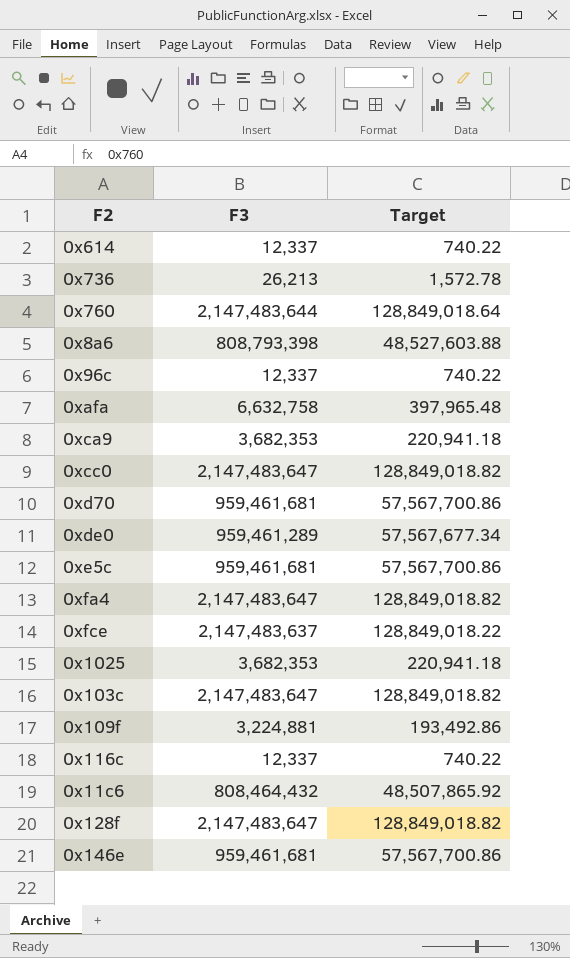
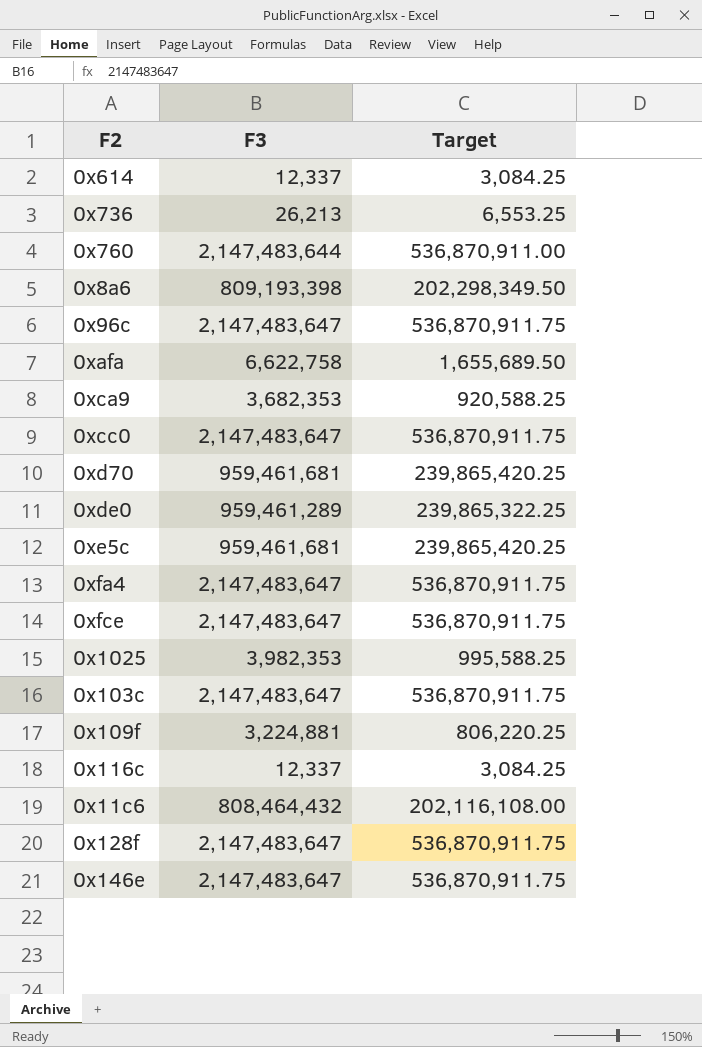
column Target | formula: [F3] * 0.06 -> [F3] * 0.25
0x8a6 | F3: 808,793,398 -> 809,193,398
0x96c | F3: 12,337 -> 2,147,483,647
0xafa | F3: 6,632,758 -> 6,622,758
0xfce | F3: 2,147,483,637 -> 2,147,483,647
0x1025 | F3: 3,682,353 -> 3,982,353
0x146e | F3: 959,461,681 -> 2,147,483,647

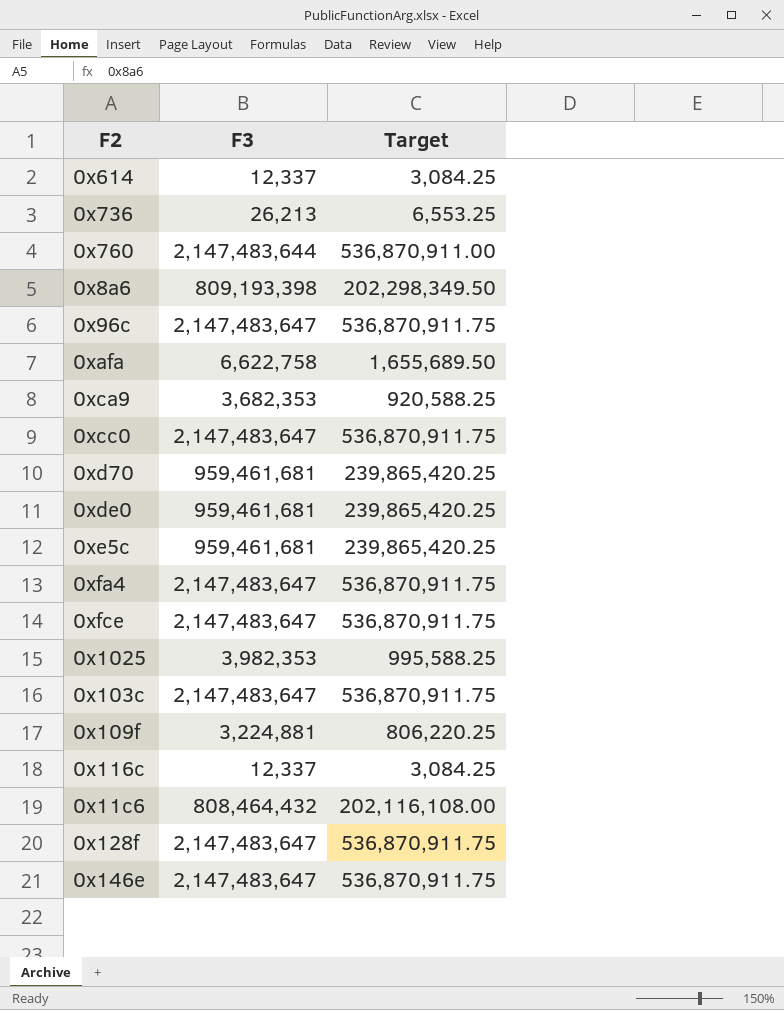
0xde0 | F3: 959,461,289 -> 959,461,681
0xde0 | Target: 239,865,322.25 -> 239,865,420.25

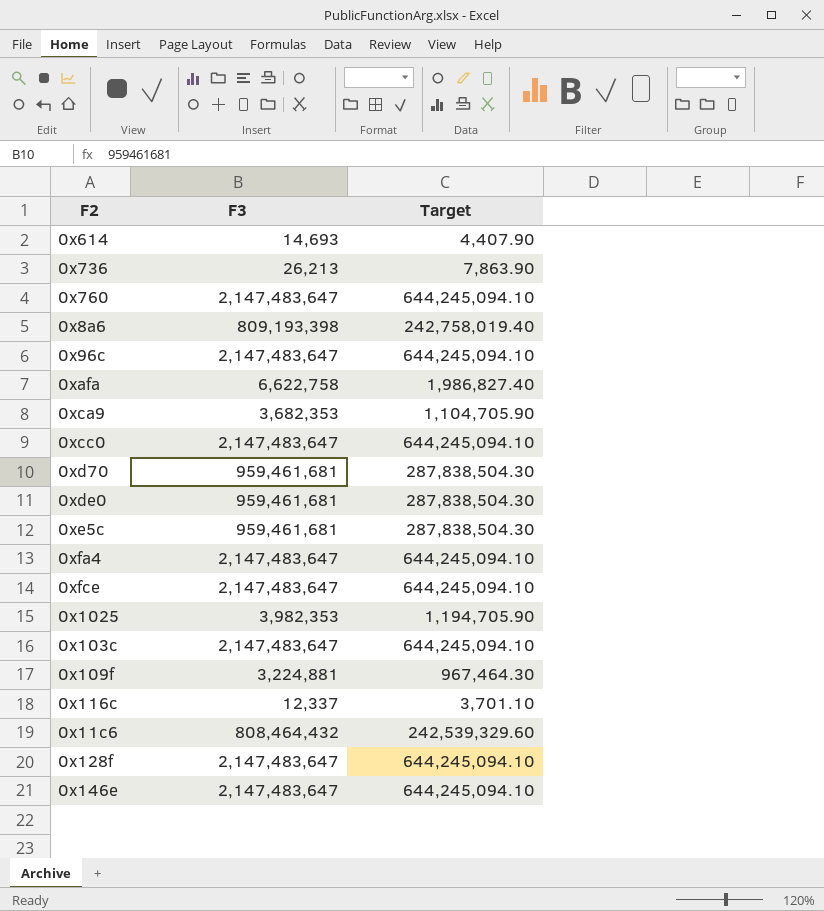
column Target | formula: [F3] * 0.25 -> [F3] * 0.3
0x614 | F3: 12,337 -> 14,693
0x760 | F3: 2,147,483,644 -> 2,147,483,647

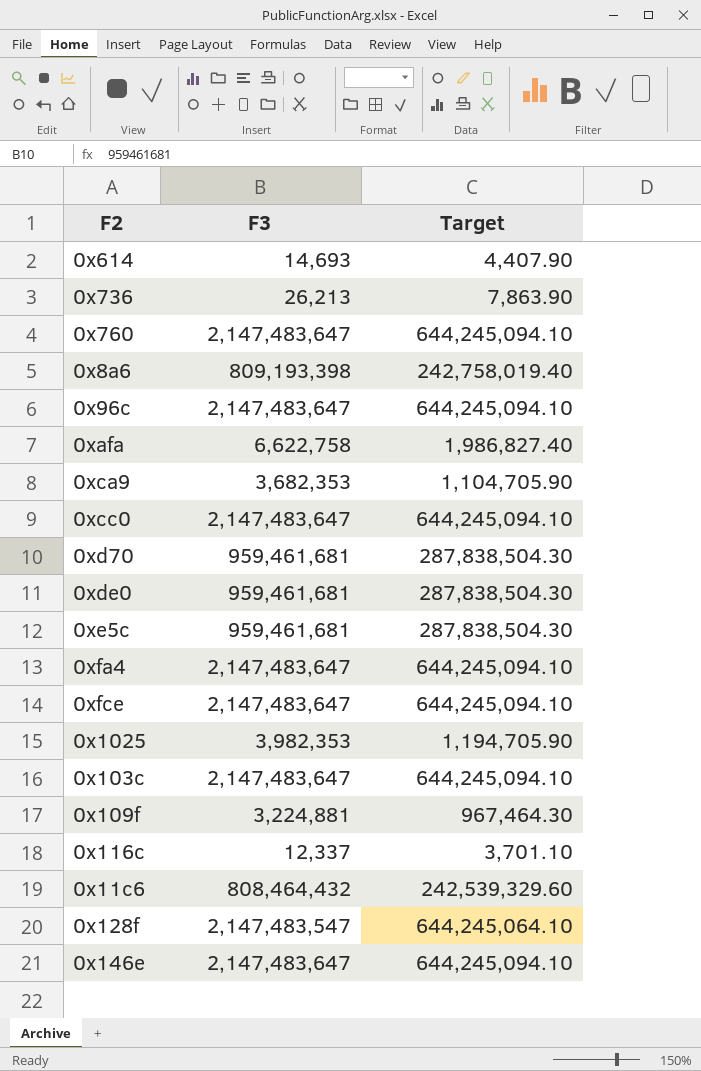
0x128f | F3: 2,147,483,647 -> 2,147,483,547
0x128f | Target: 644,245,094.10 -> 644,245,064.10

